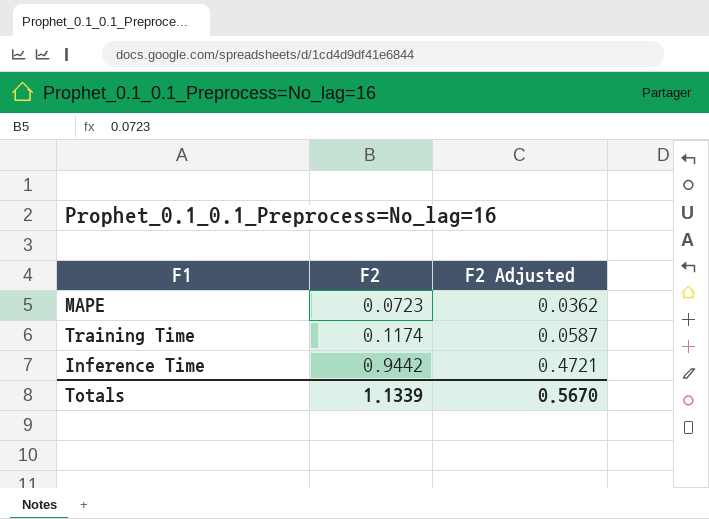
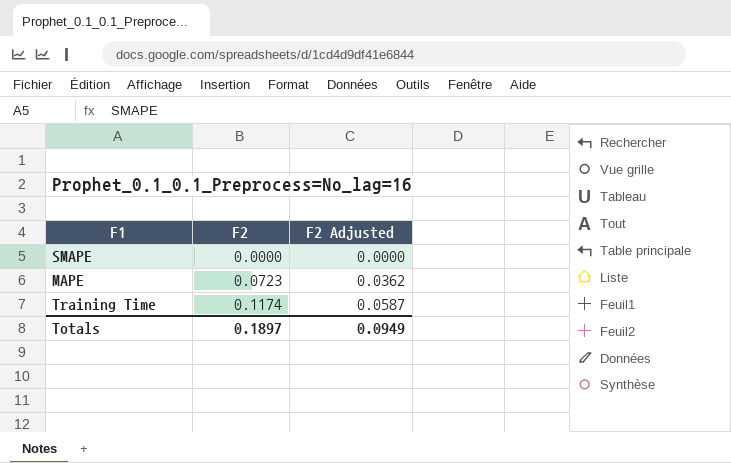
row Inference Time: 0.9442 | 0.4721 -> none
row SMAPE: none -> 0.0000 | 0.0000
Totals | F2: 1.1339 -> 0.1897
Totals | F2 Adjusted: 0.5670 -> 0.0949

